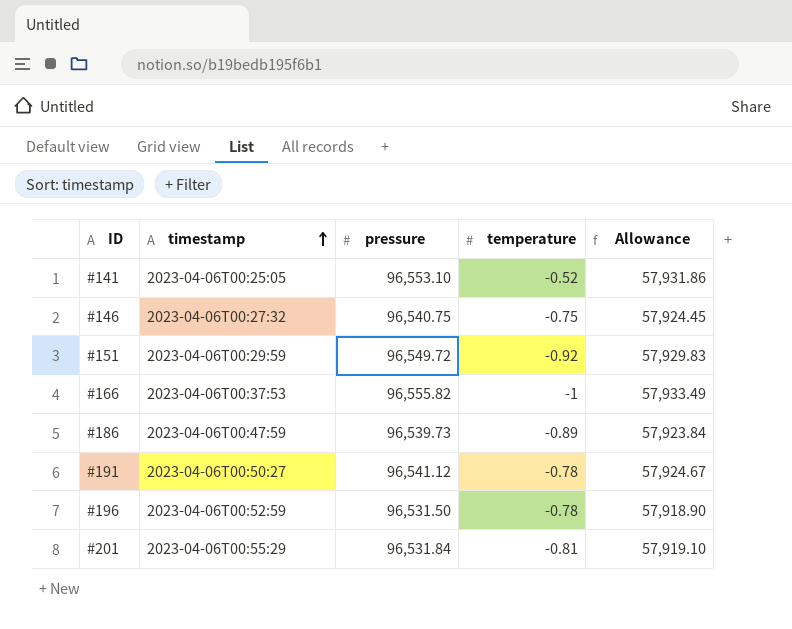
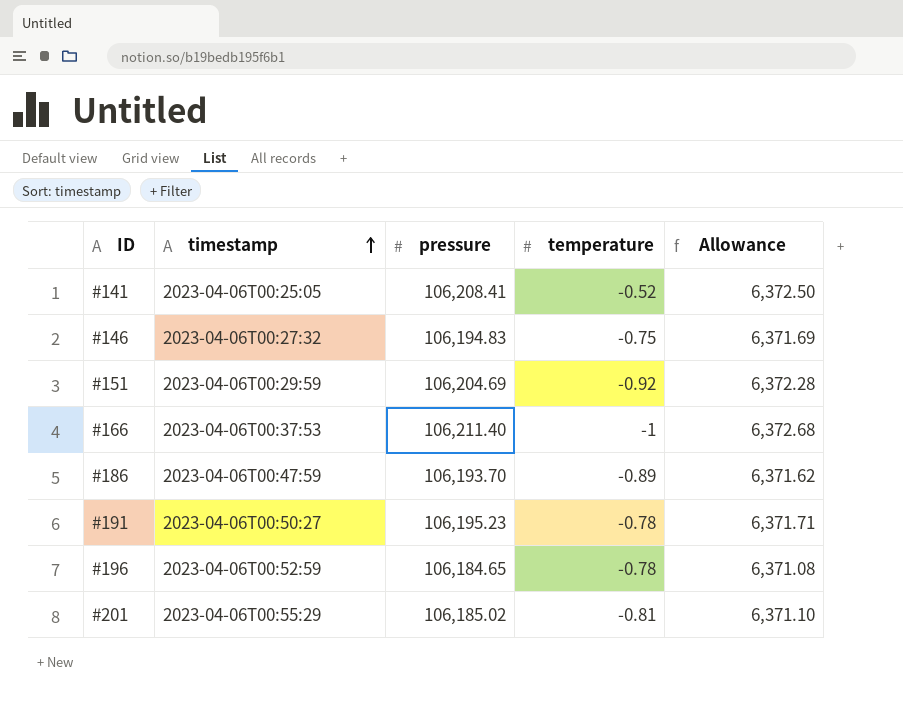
column Allowance | formula: [pressure] * 0.6 -> [pressure] * 0.06
#141 | pressure: 96,553.10 -> 106,208.41
#146 | pressure: 96,540.75 -> 106,194.83
#151 | pressure: 96,549.72 -> 106,204.69
#166 | pressure: 96,555.82 -> 106,211.40
#186 | pressure: 96,539.73 -> 106,193.70
#191 | pressure: 96,541.12 -> 106,195.23
#196 | pressure: 96,531.50 -> 106,184.65
#201 | pressure: 96,531.84 -> 106,185.02

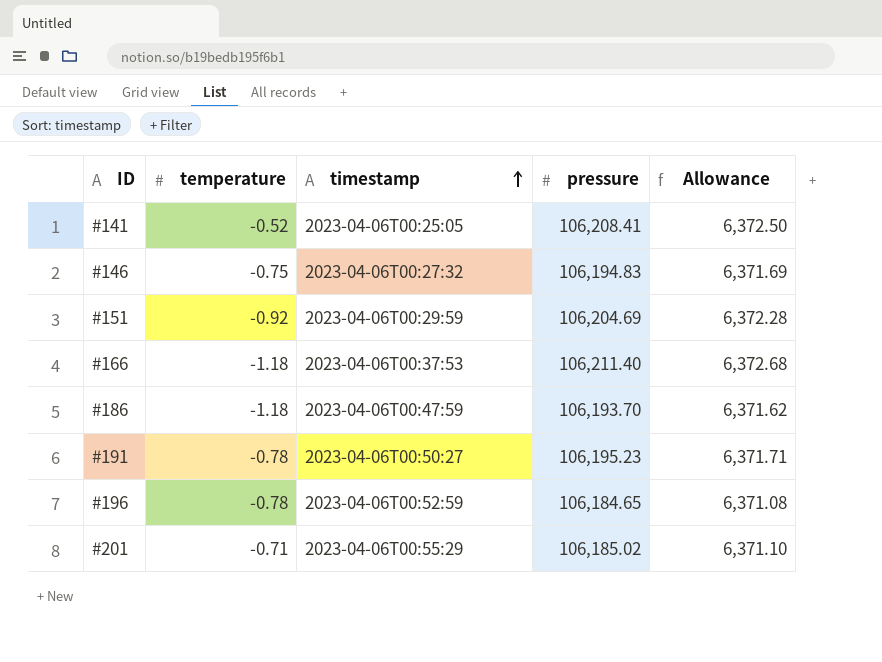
column temperature | position: 4 -> 2
#166 | temperature: -1 -> -1.18
#186 | temperature: -0.89 -> -1.18
#201 | temperature: -0.81 -> -0.71

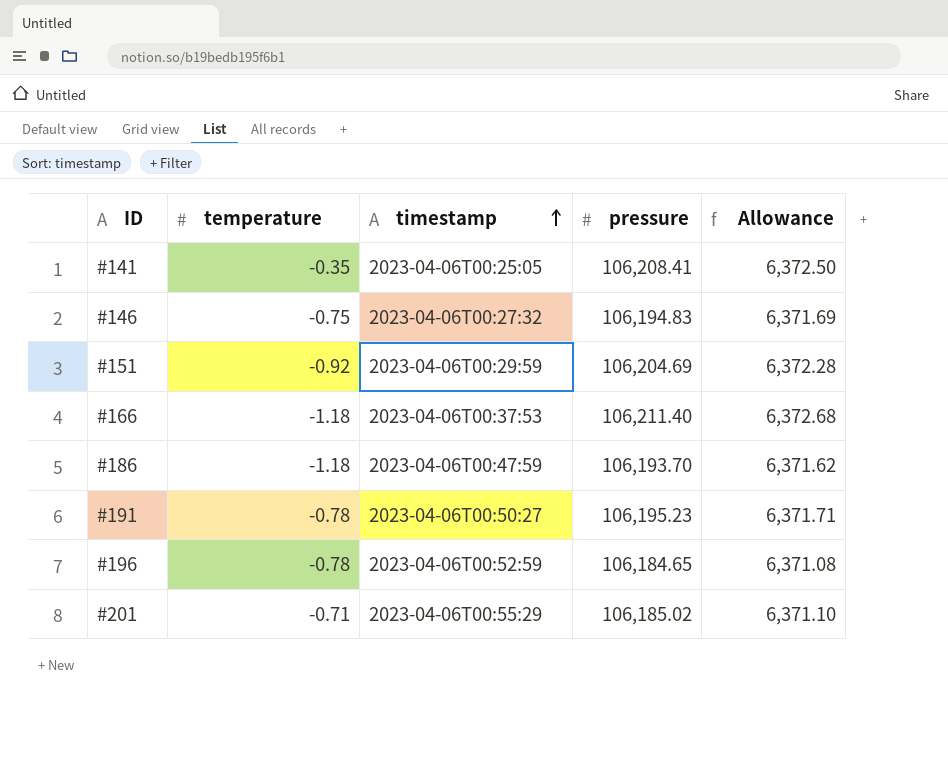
#141 | temperature: -0.52 -> -0.35

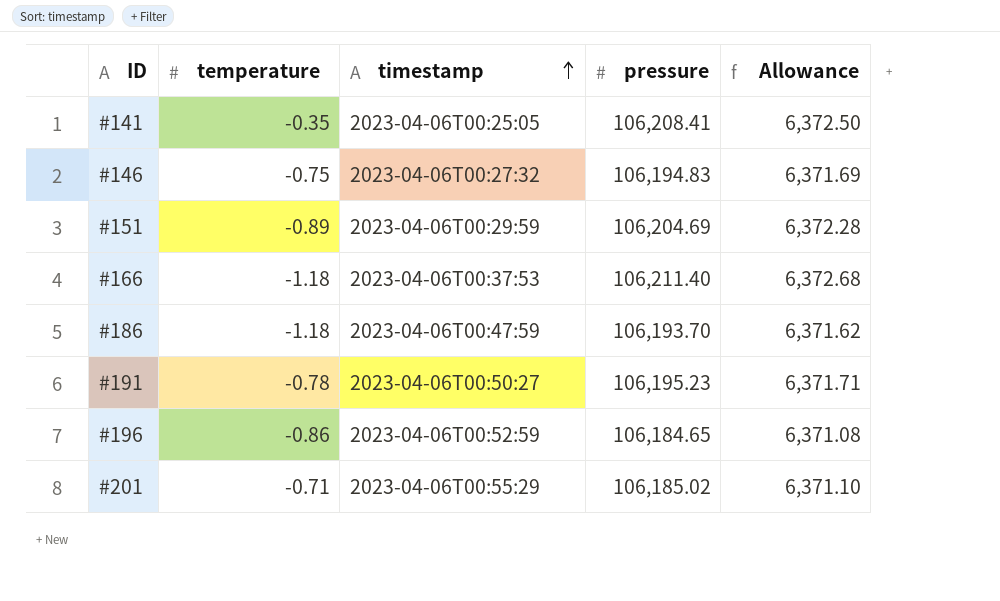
#151 | temperature: -0.92 -> -0.89
#196 | temperature: -0.78 -> -0.86

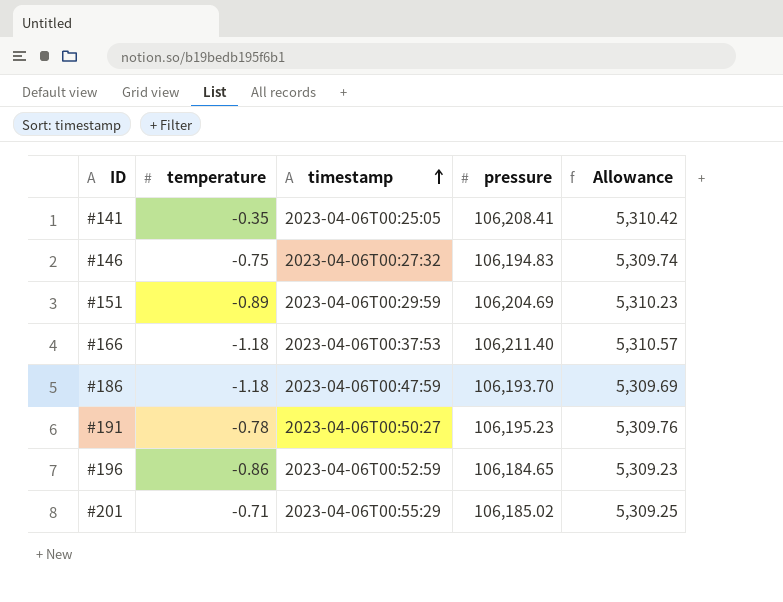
column Allowance | formula: [pressure] * 0.06 -> [pressure] * 0.05

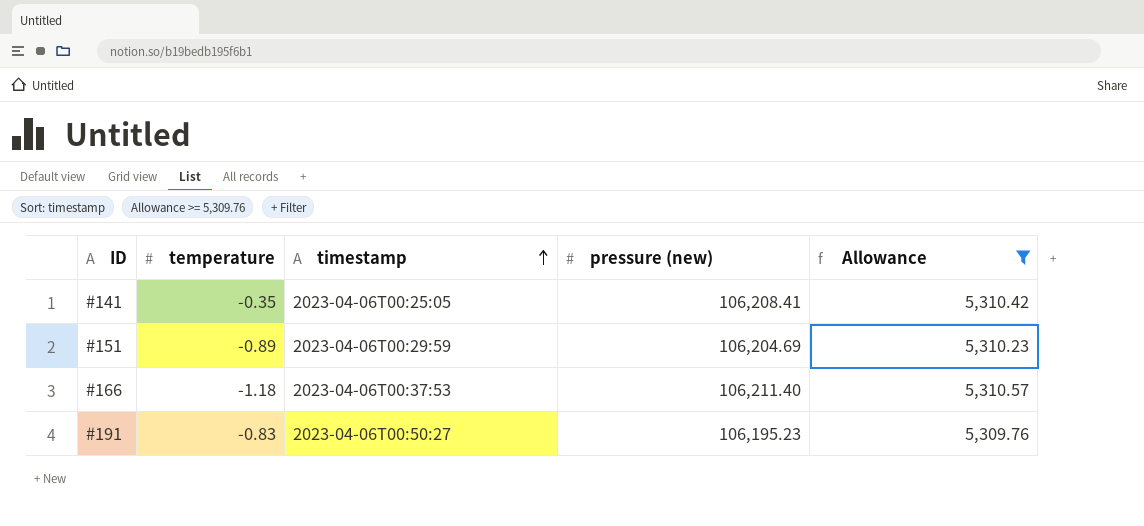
filter: none -> Allowance >= 5,309.76
column name: pressure -> pressure (new)
#191 | temperature: -0.78 -> -0.83

